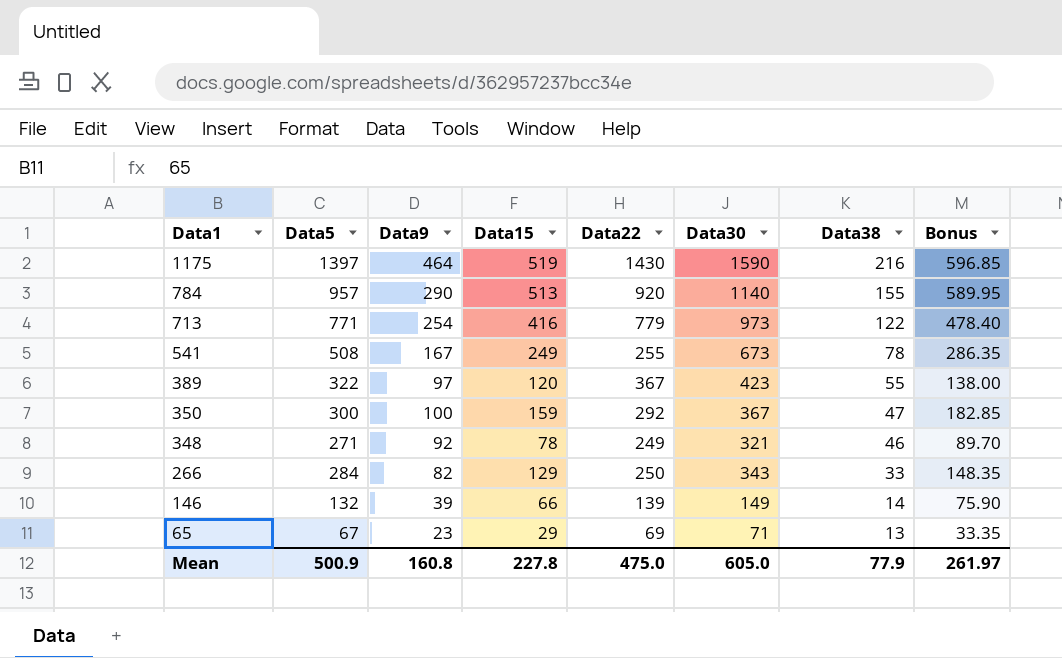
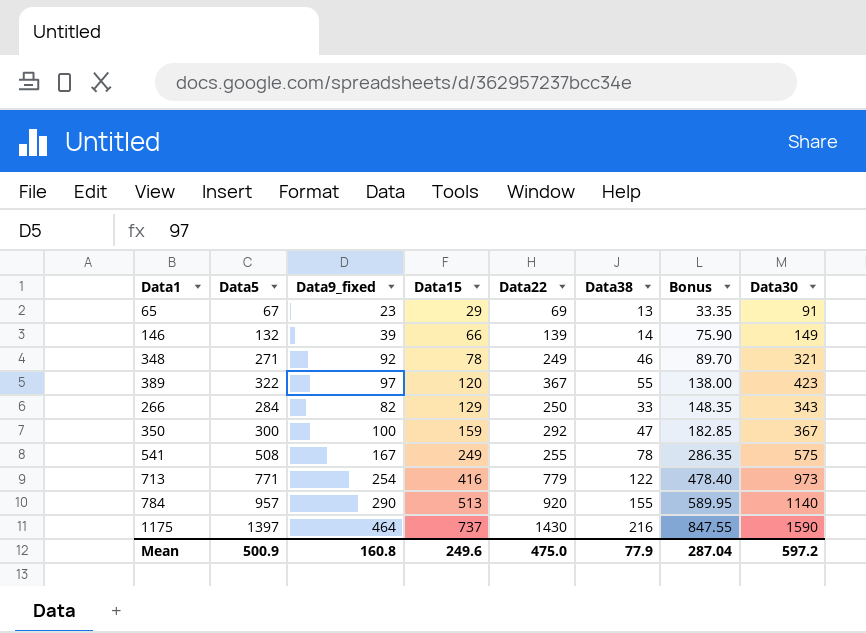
row order: Data1 descending -> Data15 ascending
column name: Data9 -> Data9_fixed
column Data30 | position: 6 -> 8
65 | Data30: 71 -> 91
541 | Data30: 673 -> 575
1175 | Data15: 519 -> 737
1175 | Bonus: 596.85 -> 847.55
Mean | Data15: 227.8 -> 249.6
Mean | Bonus: 261.97 -> 287.04
Mean | Data30: 605.0 -> 597.2

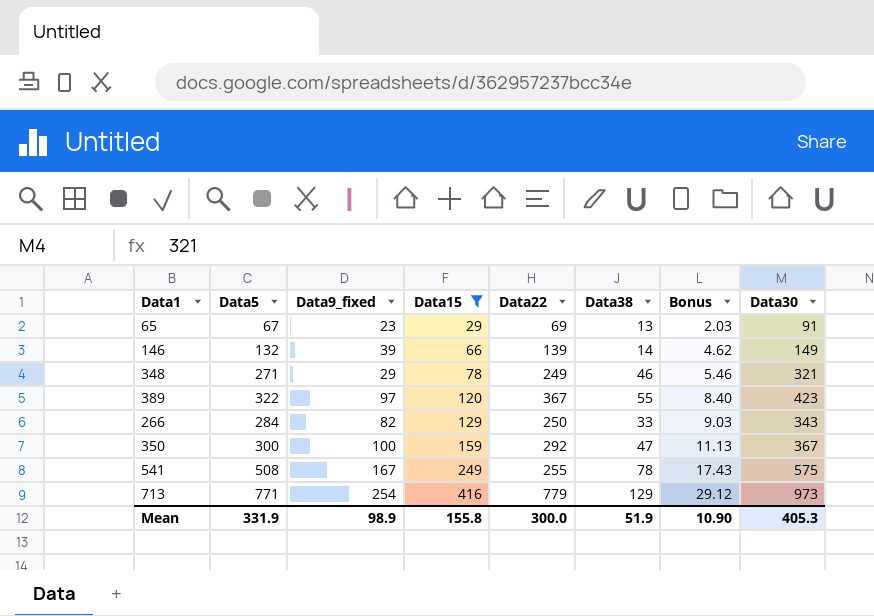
filter: none -> Data15 <= 416
column Bonus | formula: [Data15] * 1.15 -> [Data15] * 0.07
348 | Data9_fixed: 92 -> 29
713 | Data38: 122 -> 129
Mean | Data5: 500.9 -> 331.9
Mean | Data9_fixed: 160.8 -> 98.9
Mean | Data15: 249.6 -> 155.8
Mean | Data22: 475.0 -> 300.0
Mean | Data38: 77.9 -> 51.9
Mean | Bonus: 287.04 -> 10.90
Mean | Data30: 597.2 -> 405.3

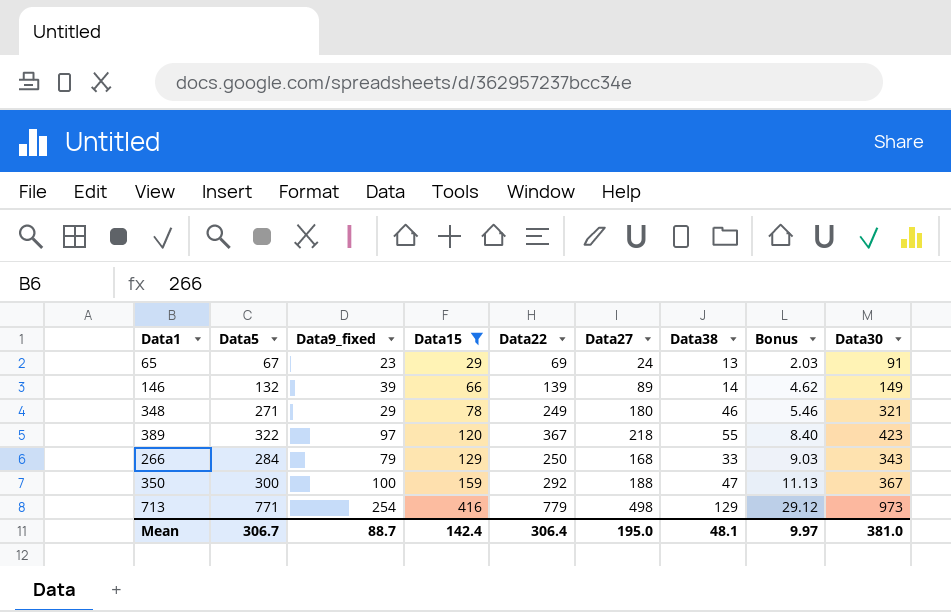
column Data27 | position: none -> 6
row 541: 508 | 167 | 249 | 255 | 78 | 17.43 | 575 -> none
266 | Data9_fixed: 82 -> 79
Mean | Data5: 331.9 -> 306.7
Mean | Data9_fixed: 98.9 -> 88.7
Mean | Data15: 155.8 -> 142.4
Mean | Data22: 300.0 -> 306.4
Mean | Data38: 51.9 -> 48.1
Mean | Bonus: 10.90 -> 9.97
Mean | Data30: 405.3 -> 381.0

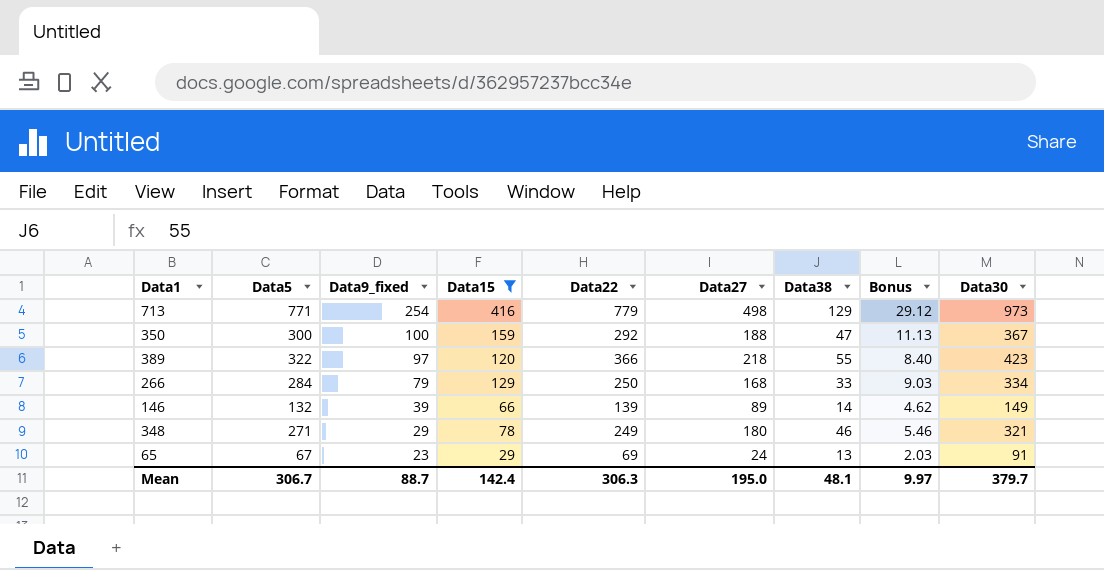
row order: Data15 ascending -> Data9_fixed descending
389 | Data22: 367 -> 366
266 | Data30: 343 -> 334
Mean | Data22: 306.4 -> 306.3
Mean | Data30: 381.0 -> 379.7

